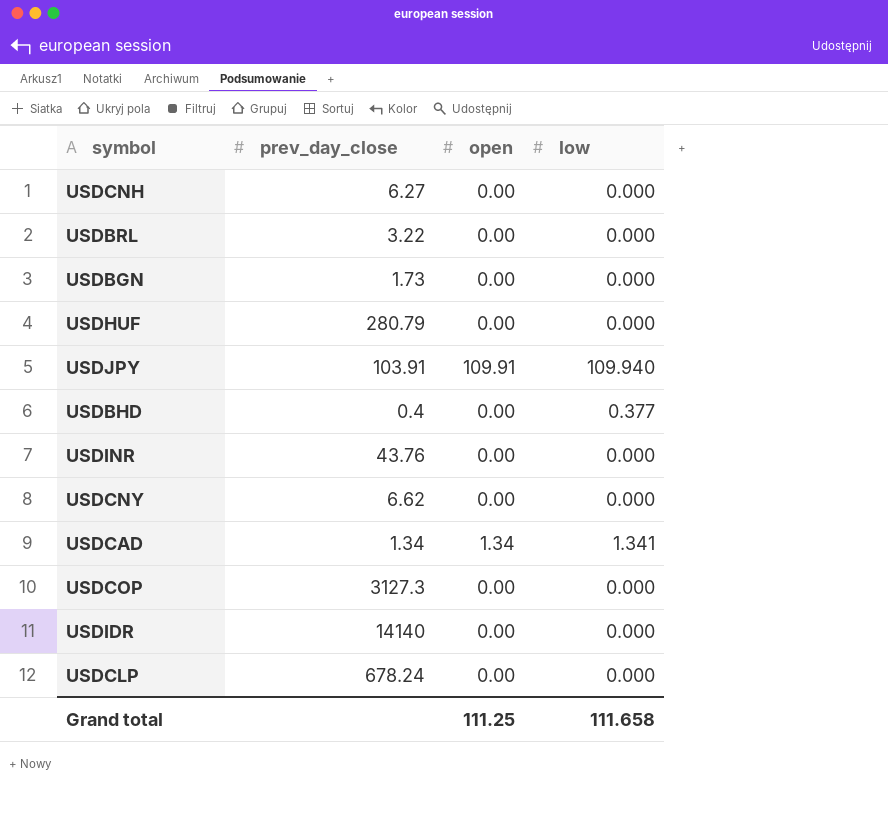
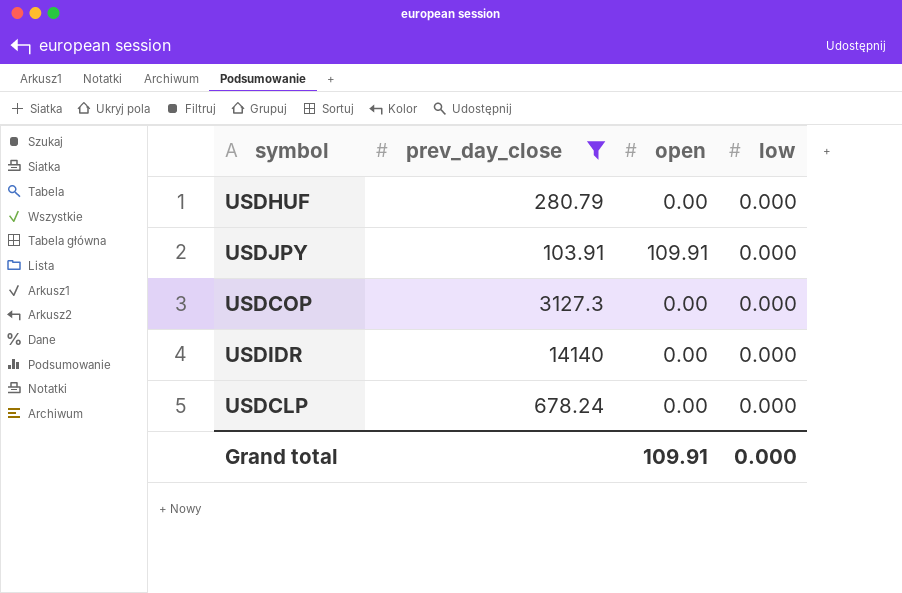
filter: none -> prev_day_close >= 103.91
USDJPY | low: 109.940 -> 0.000
Grand total | open: 111.25 -> 109.91
Grand total | low: 111.658 -> 0.000

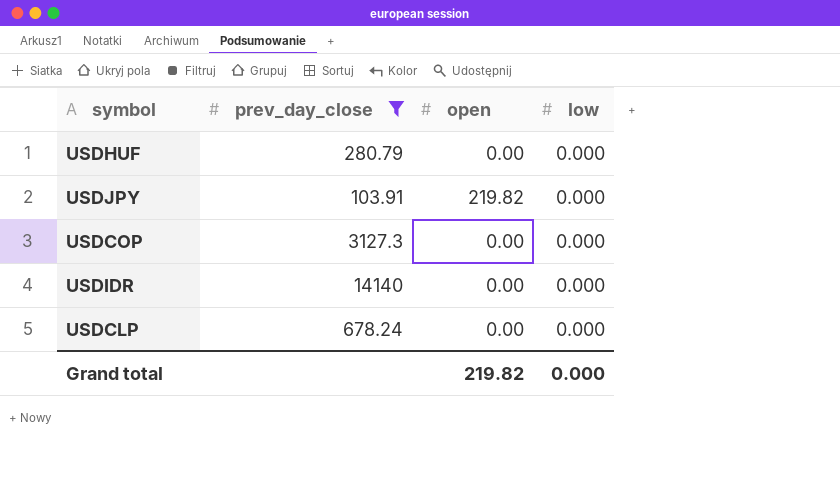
USDJPY | open: 109.91 -> 219.82
Grand total | open: 109.91 -> 219.82

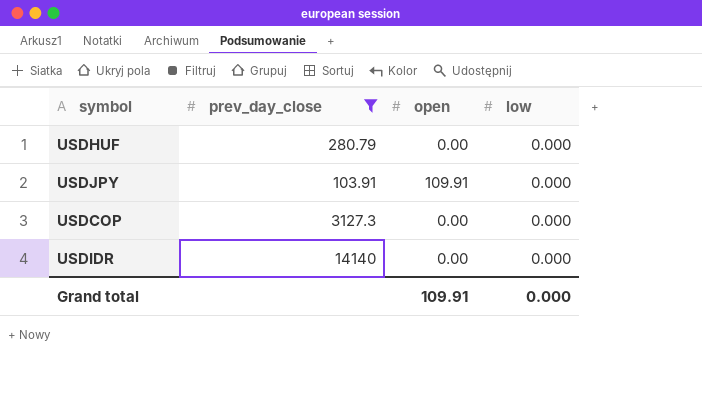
row USDCLP: 678.24 | 0.00 | 0.000 -> none
USDJPY | open: 219.82 -> 109.91
Grand total | open: 219.82 -> 109.91

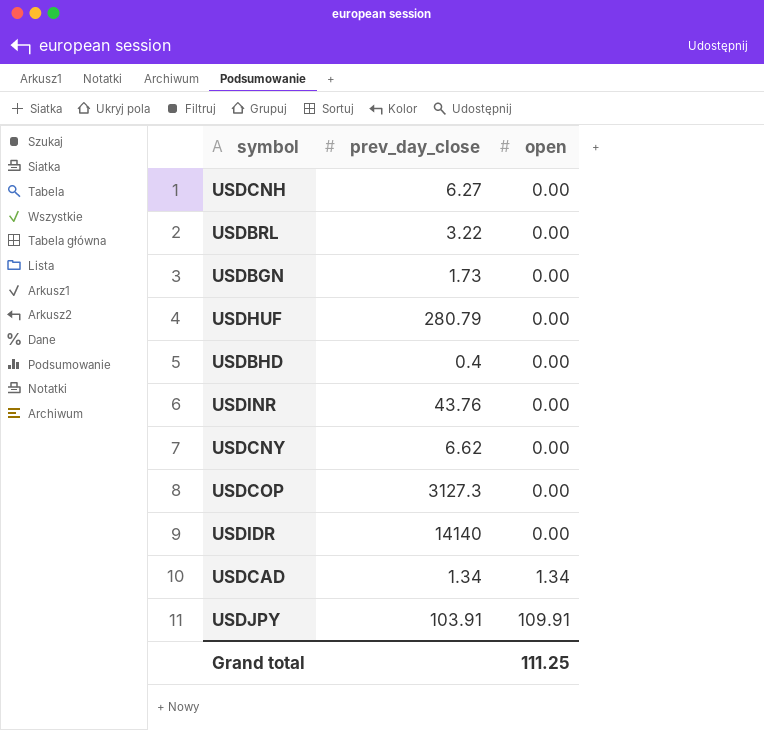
filter: prev_day_close >= 103.91 -> none
row order: none -> open ascending
column low | position: 4 -> none
Grand total | open: 109.91 -> 111.25

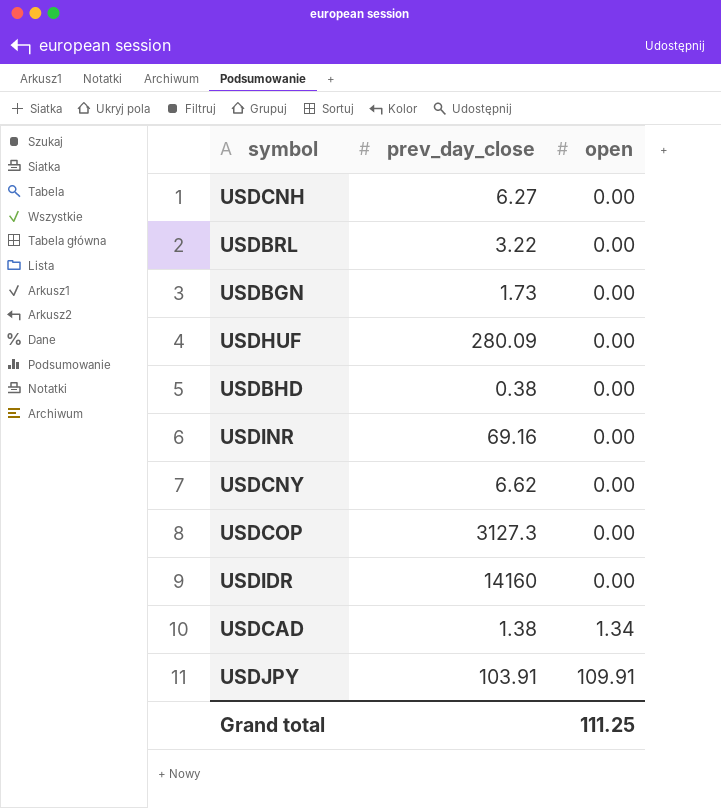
USDHUF | prev_day_close: 280.79 -> 280.09
USDBHD | prev_day_close: 0.4 -> 0.38
USDINR | prev_day_close: 43.76 -> 69.16
USDIDR | prev_day_close: 14140 -> 14160
USDCAD | prev_day_close: 1.34 -> 1.38

